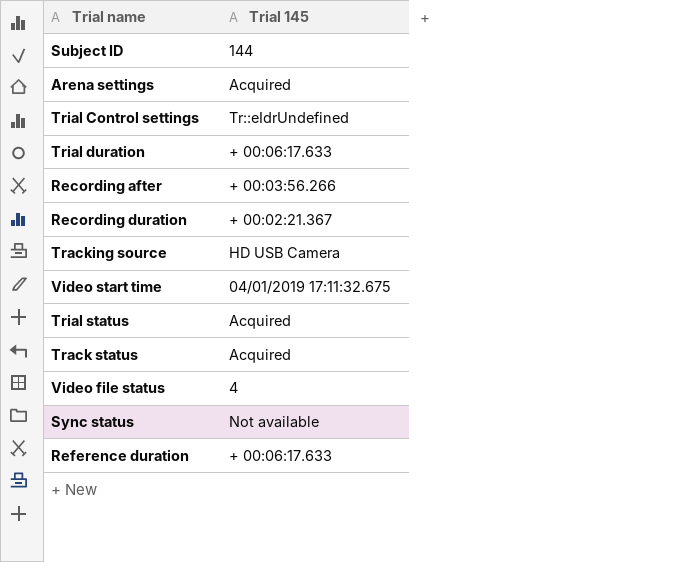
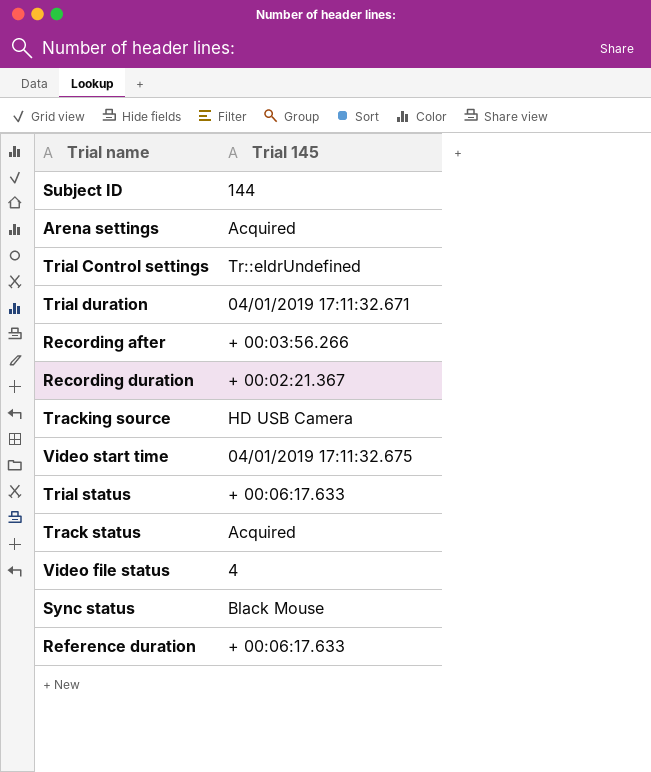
Trial duration | Trial 145: + 00:06:17.633 -> 04/01/2019 17:11:32.671
Trial status | Trial 145: Acquired -> + 00:06:17.633
Sync status | Trial 145: Not available -> Black Mouse

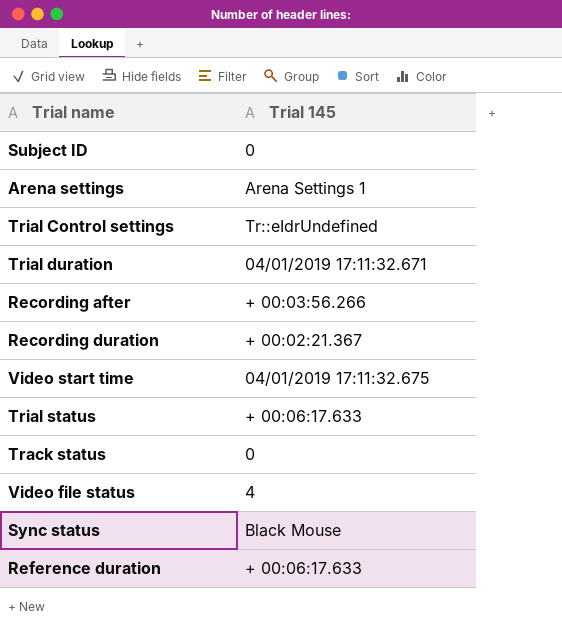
row Tracking source: HD USB Camera -> none
Subject ID | Trial 145: 144 -> 0
Arena settings | Trial 145: Acquired -> Arena Settings 1
Track status | Trial 145: Acquired -> 0

